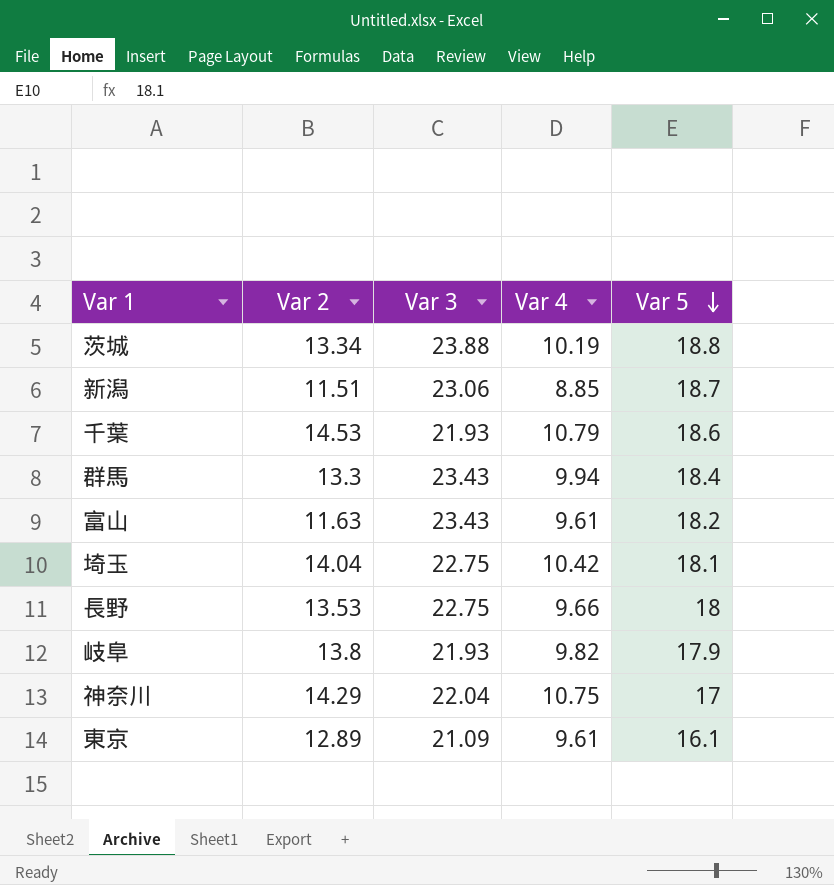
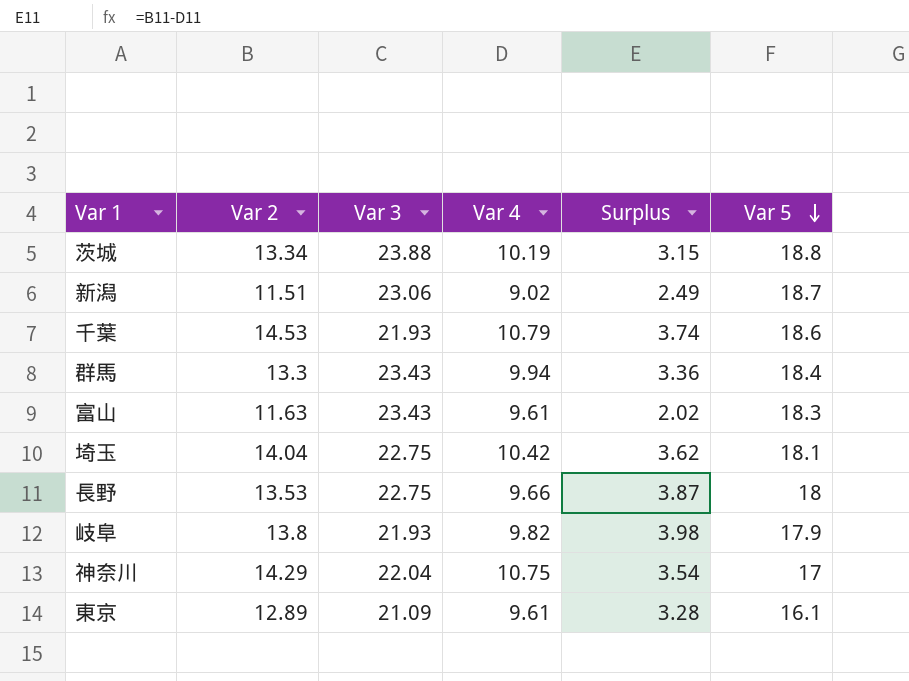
column Surplus | formula: none -> [Var 2] - [Var 4]
新潟 | Var 4: 8.85 -> 9.02
富山 | Var 5: 18.2 -> 18.3

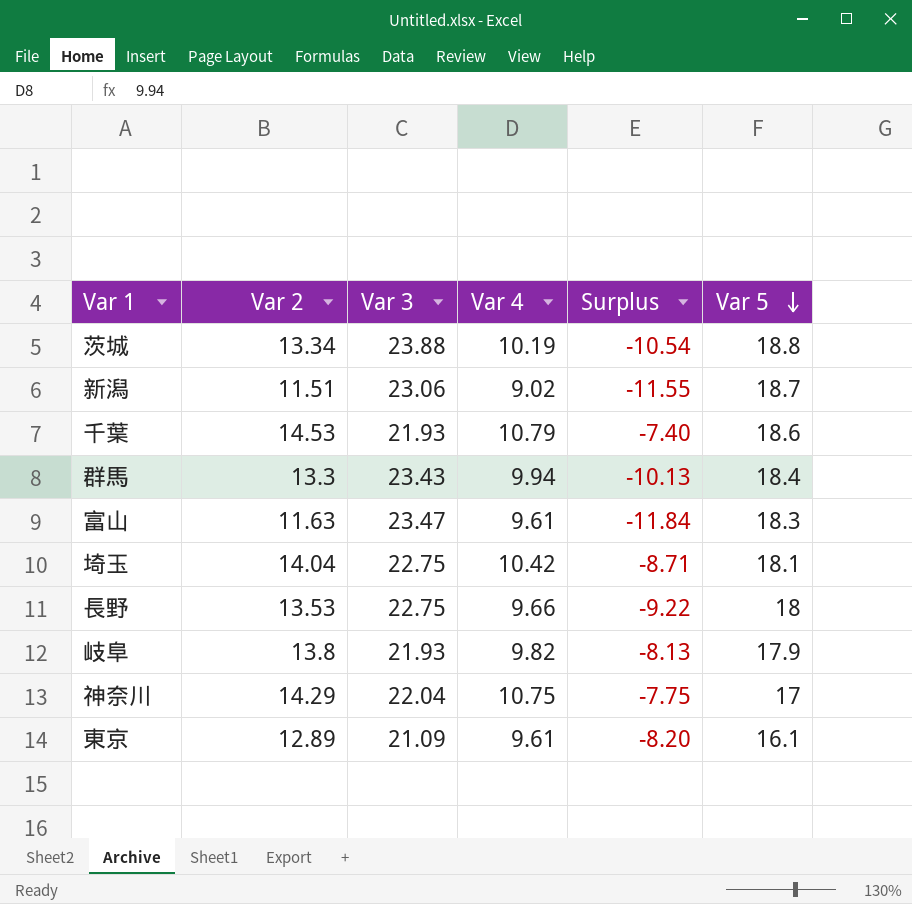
column Surplus | formula: [Var 2] - [Var 4] -> [Var 2] - [Var 3]
富山 | Var 3: 23.43 -> 23.47

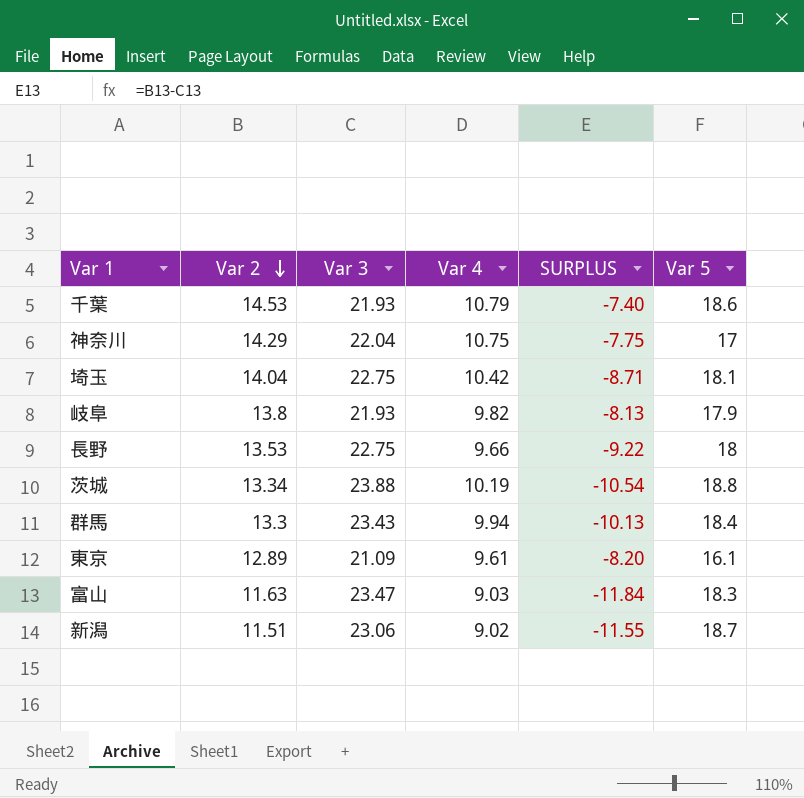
row order: Var 5 descending -> Var 2 descending
column name: Surplus -> SURPLUS
富山 | Var 4: 9.61 -> 9.03

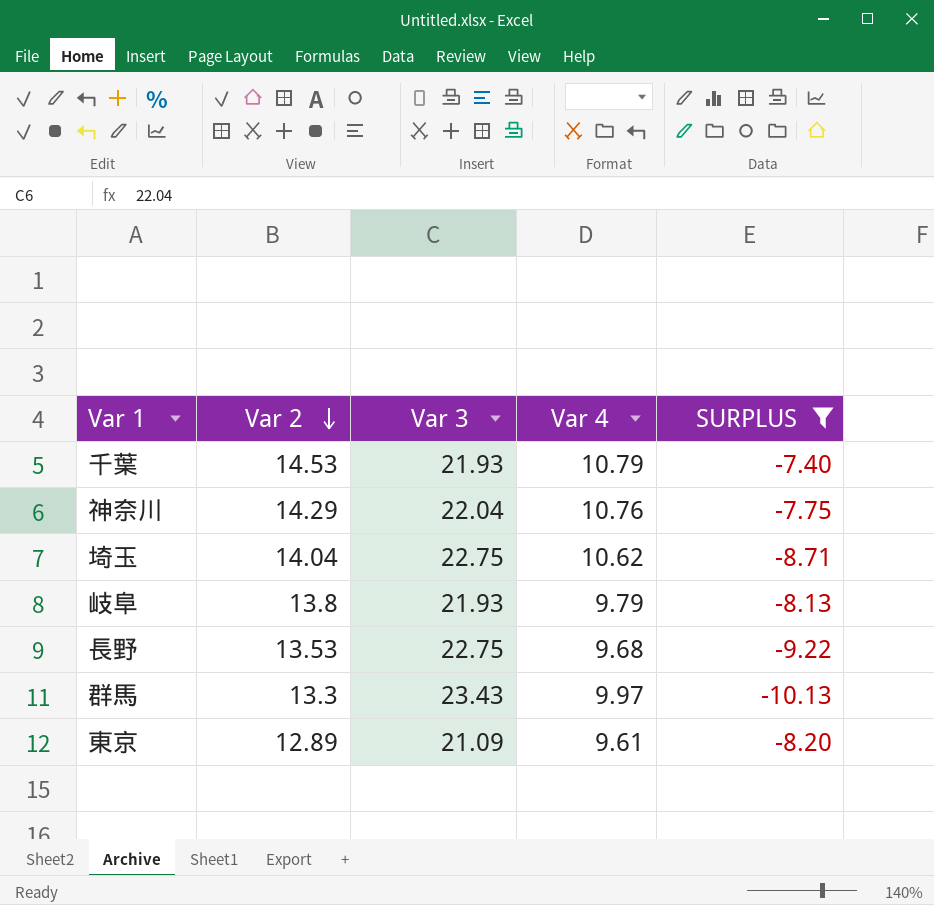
filter: none -> SURPLUS >= -10.13
column Var 5 | position: 6 -> none
神奈川 | Var 4: 10.75 -> 10.76
埼玉 | Var 4: 10.42 -> 10.62
岐阜 | Var 4: 9.82 -> 9.79
長野 | Var 4: 9.66 -> 9.68
群馬 | Var 4: 9.94 -> 9.97

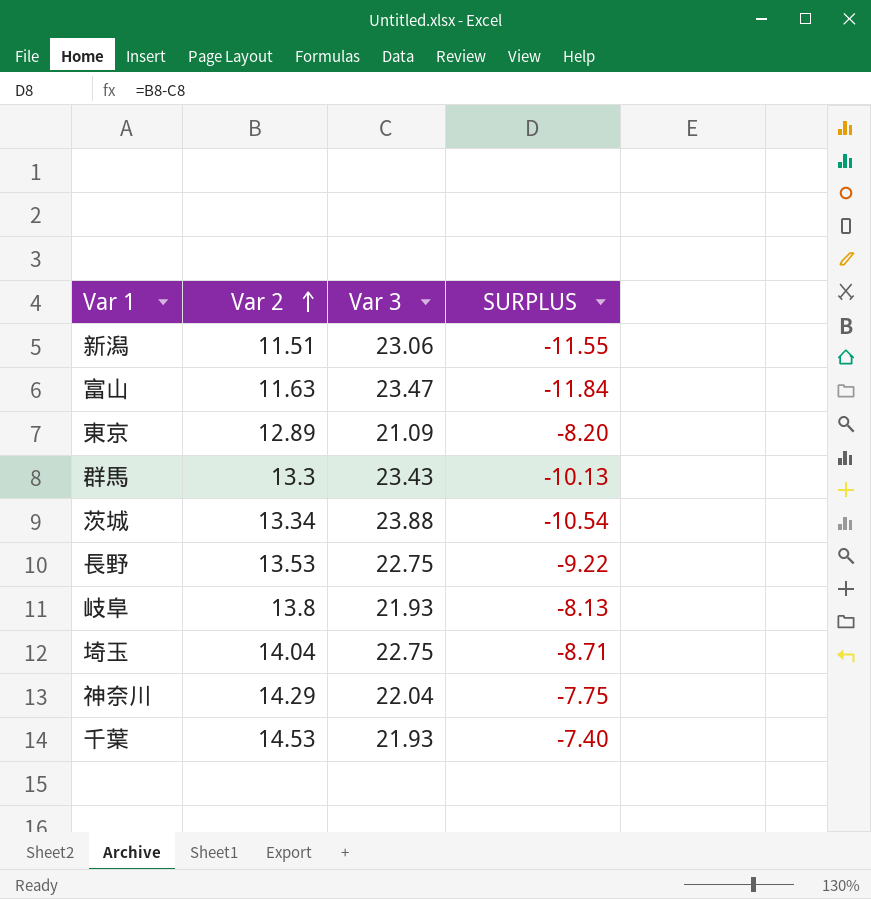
filter: SURPLUS >= -10.13 -> none
row order: Var 2 descending -> Var 2 ascending
column Var 4 | position: 4 -> none

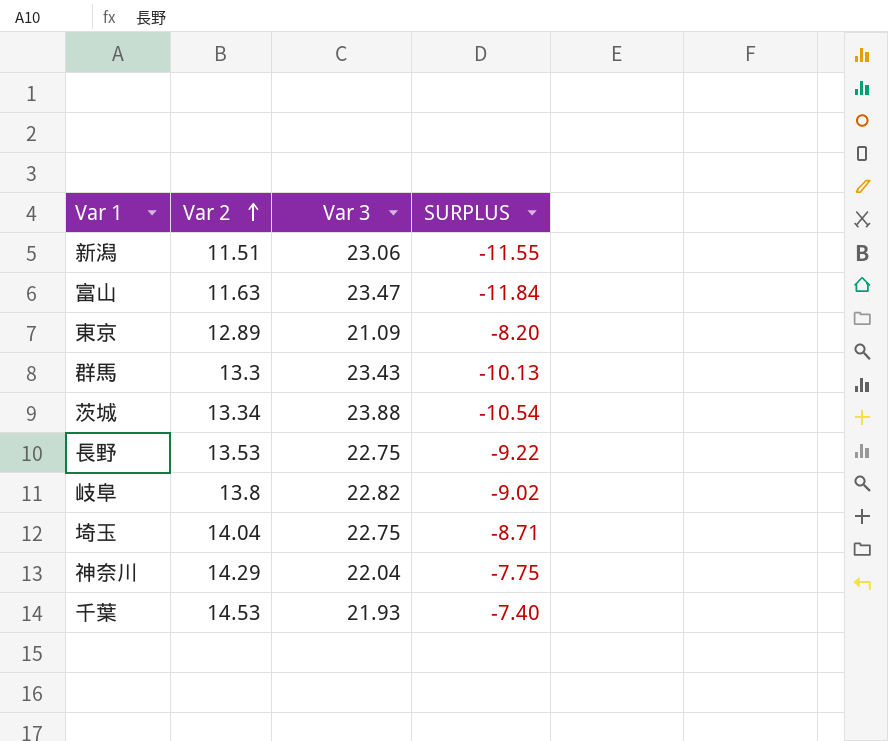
岐阜 | Var 3: 21.93 -> 22.82
岐阜 | SURPLUS: -8.13 -> -9.02

